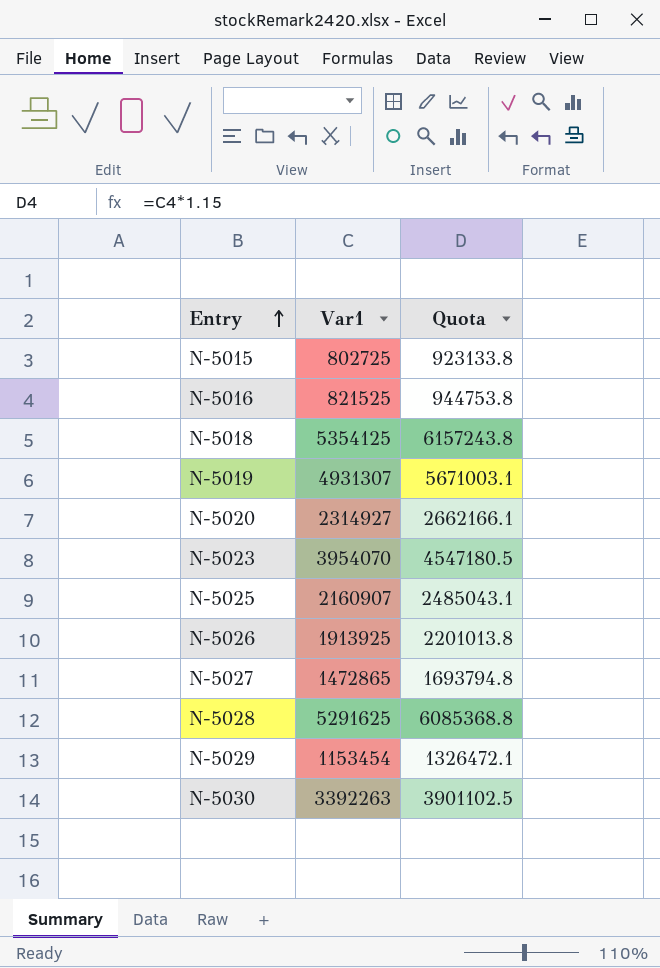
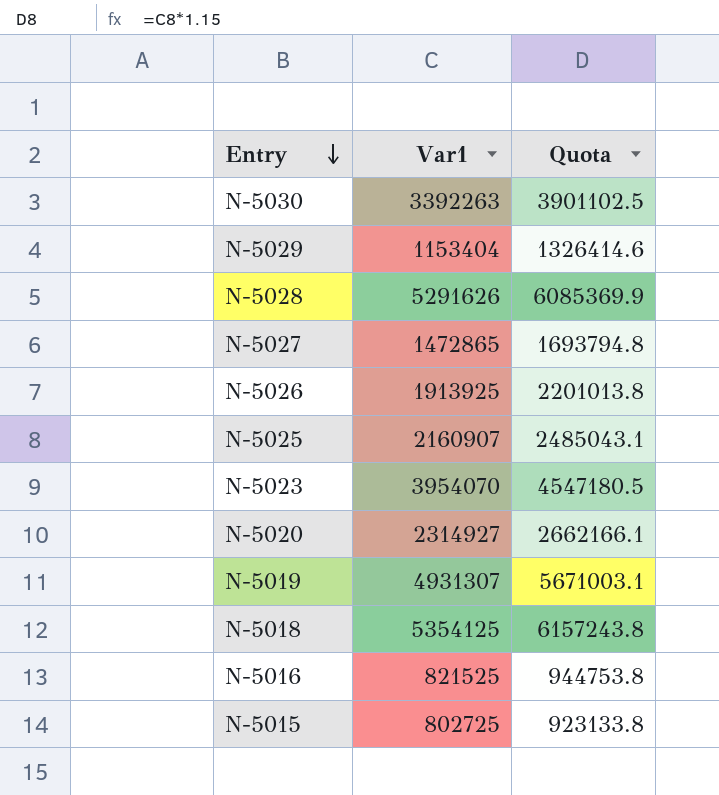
row order: Entry ascending -> Entry descending
N-5029 | Var1: 1153454 -> 1153404
N-5029 | Quota: 1326472.1 -> 1326414.6
N-5028 | Var1: 5291625 -> 5291626
N-5028 | Quota: 6085368.8 -> 6085369.9

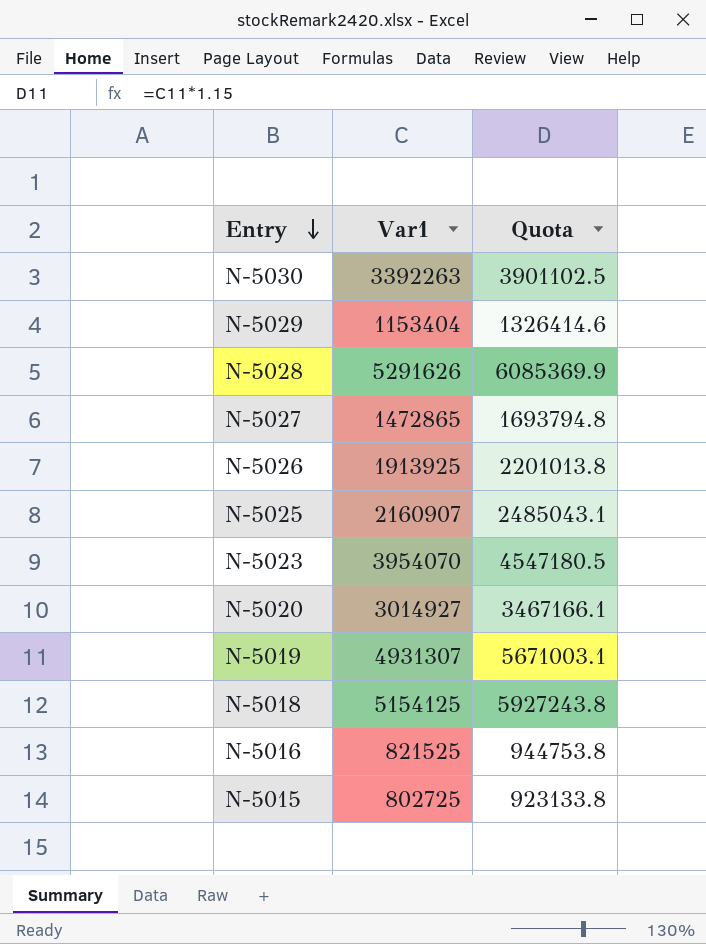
N-5020 | Var1: 2314927 -> 3014927
N-5020 | Quota: 2662166.1 -> 3467166.1
N-5018 | Var1: 5354125 -> 5154125
N-5018 | Quota: 6157243.8 -> 5927243.8

